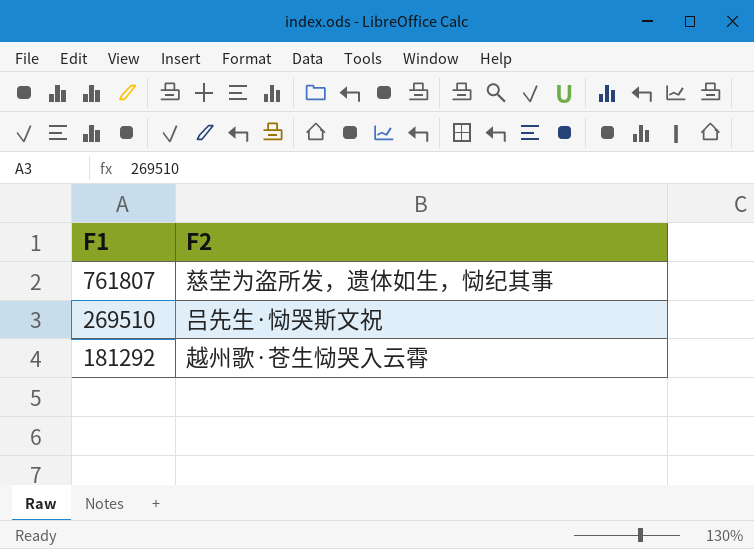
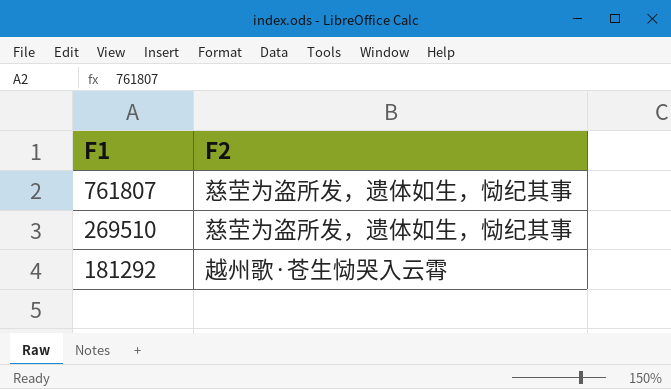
269510 | F2: 吕先生·恸哭斯文祝 -> 慈茔为盗所发，遗体如生，恸纪其事

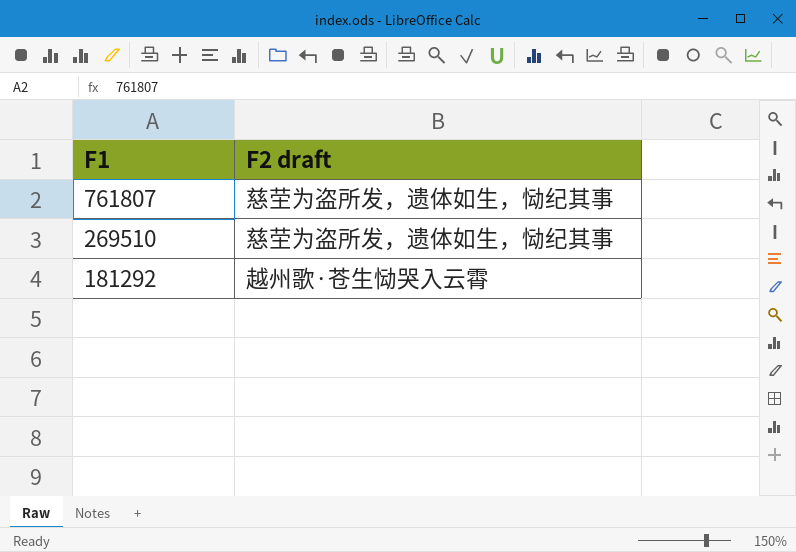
column name: F2 -> F2 draft

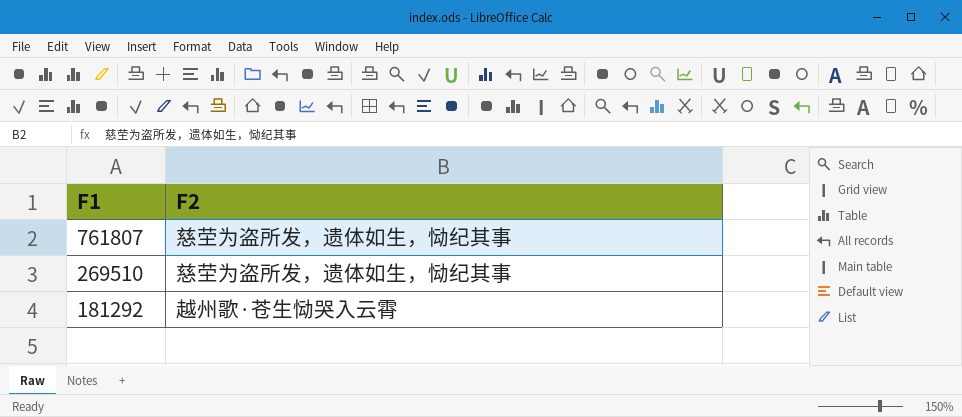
column name: F2 draft -> F2

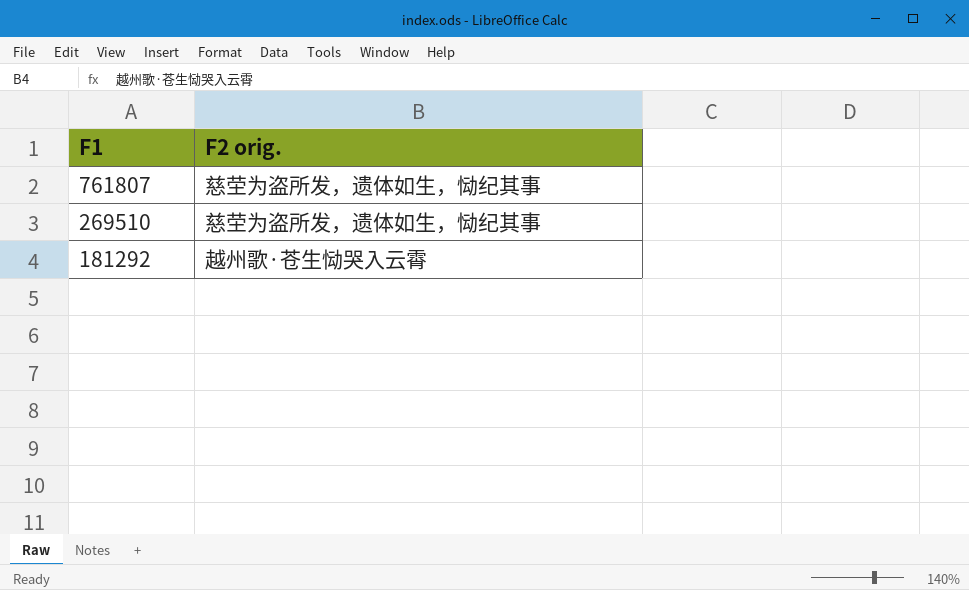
column name: F2 -> F2 orig.

